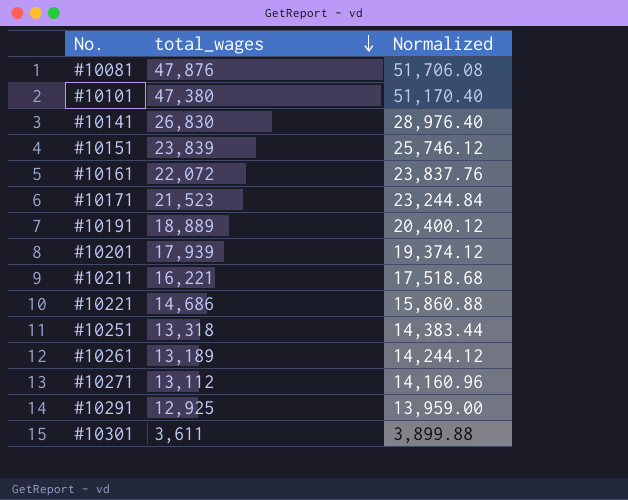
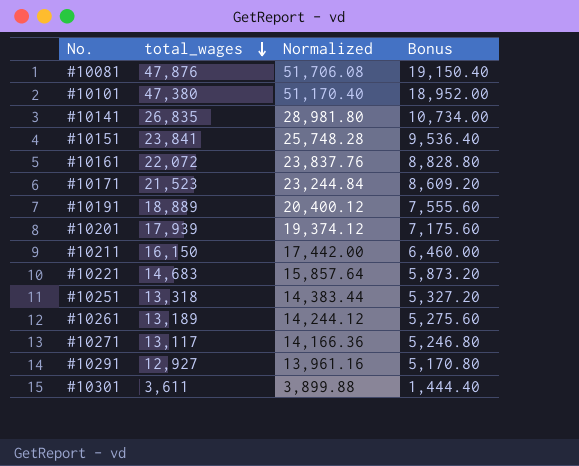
column Bonus | formula: none -> [total_wages] * 0.4
#10141 | total_wages: 26,830 -> 26,835
#10141 | Normalized: 28,976.40 -> 28,981.80
#10151 | total_wages: 23,839 -> 23,841
#10151 | Normalized: 25,746.12 -> 25,748.28
#10211 | total_wages: 16,221 -> 16,150
#10211 | Normalized: 17,518.68 -> 17,442.00
#10221 | total_wages: 14,686 -> 14,683
#10221 | Normalized: 15,860.88 -> 15,857.64
#10271 | total_wages: 13,112 -> 13,117
#10271 | Normalized: 14,160.96 -> 14,166.36
#10291 | total_wages: 12,925 -> 12,927
#10291 | Normalized: 13,959.00 -> 13,961.16

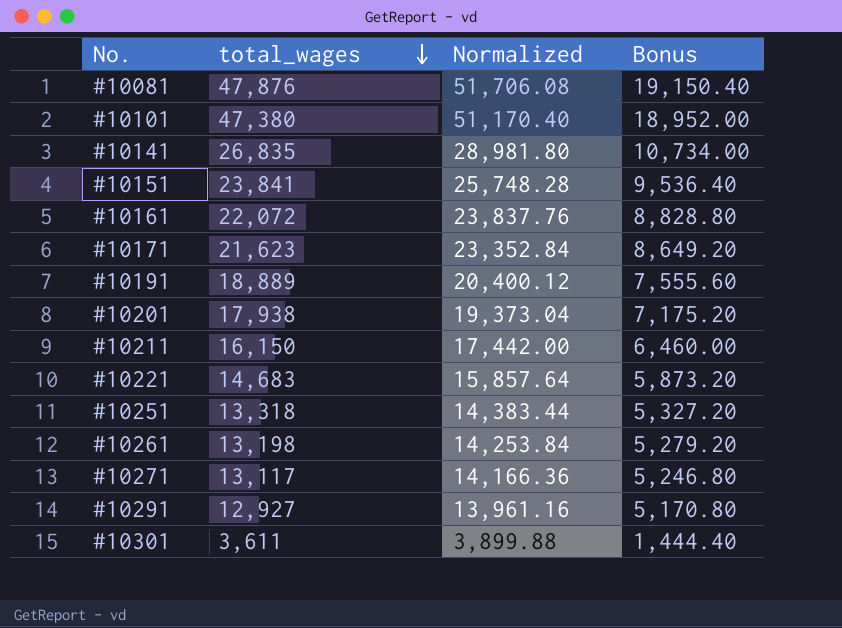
#10171 | total_wages: 21,523 -> 21,623
#10171 | Normalized: 23,244.84 -> 23,352.84
#10171 | Bonus: 8,609.20 -> 8,649.20
#10201 | total_wages: 17,939 -> 17,938
#10201 | Normalized: 19,374.12 -> 19,373.04
#10201 | Bonus: 7,175.60 -> 7,175.20
#10261 | total_wages: 13,189 -> 13,198
#10261 | Normalized: 14,244.12 -> 14,253.84
#10261 | Bonus: 5,275.60 -> 5,279.20

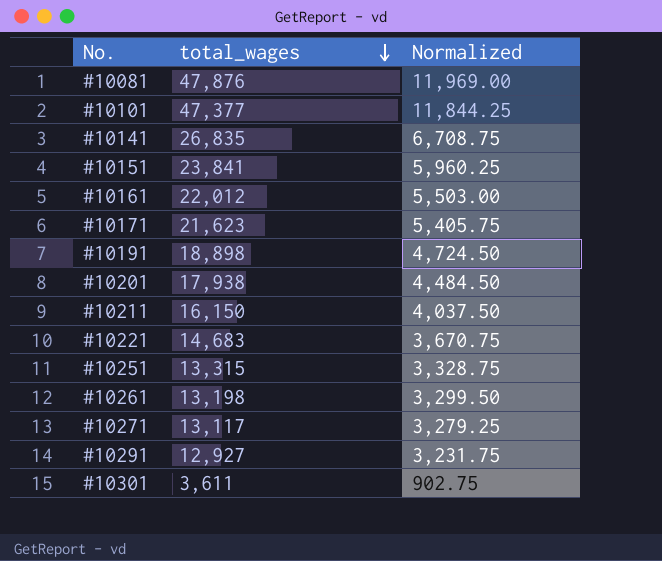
column Bonus | formula: [total_wages] * 0.4 -> none
column Normalized | formula: [total_wages] * 1.08 -> [total_wages] * 0.25
#10101 | total_wages: 47,380 -> 47,377
#10161 | total_wages: 22,072 -> 22,012
#10191 | total_wages: 18,889 -> 18,898
#10251 | total_wages: 13,318 -> 13,315

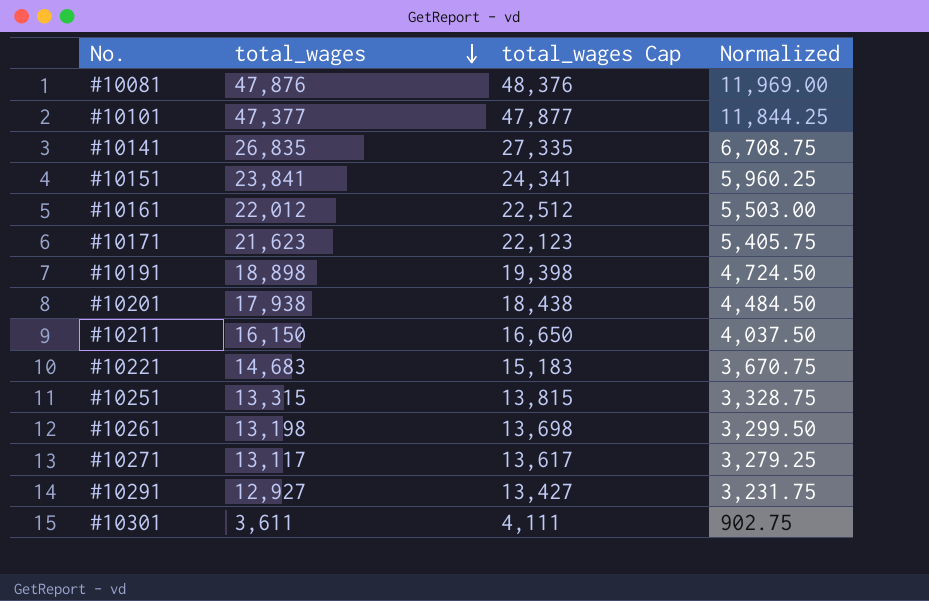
column total_wages Cap | formula: none -> [total_wages] + 500

